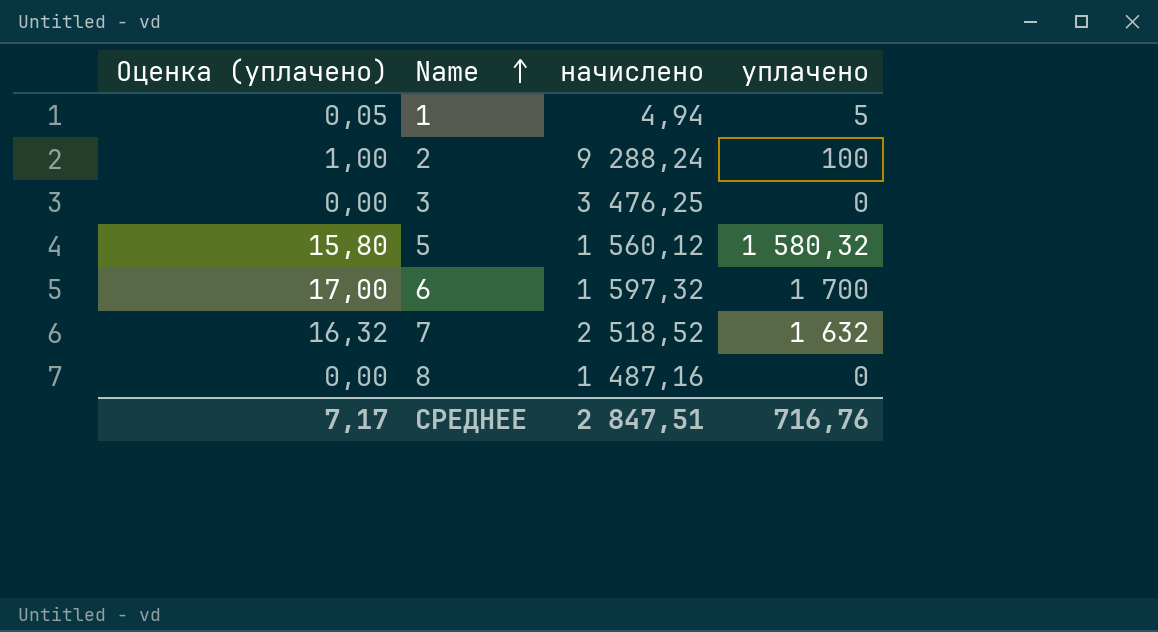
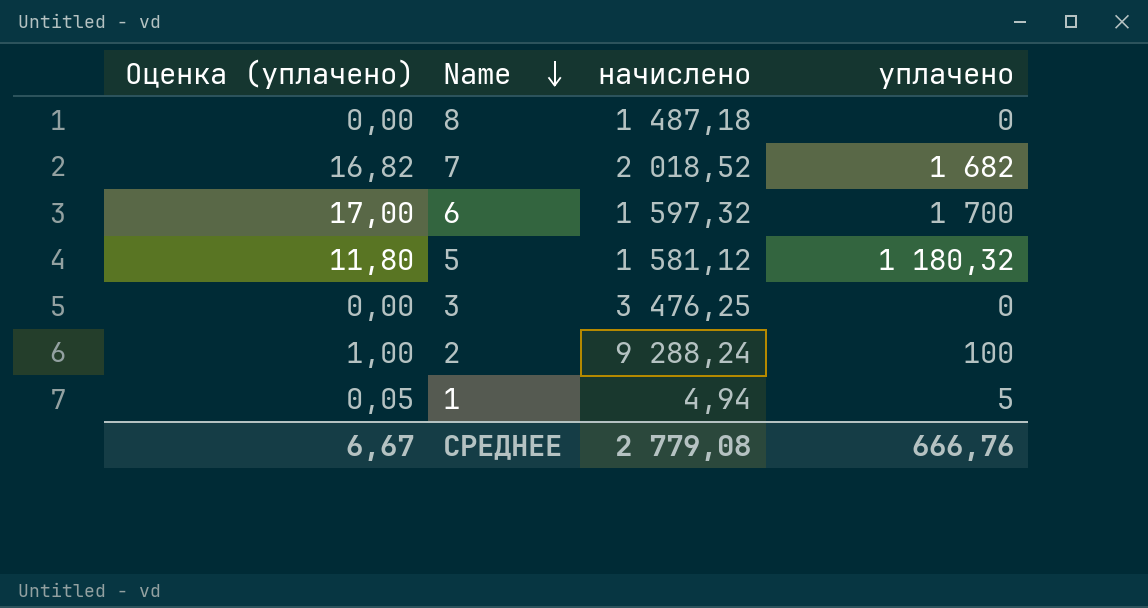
row order: Name ascending -> Name descending
8 | начислено: 1 487,16 -> 1 487,18
7 | Оценка (уплачено): 16,32 -> 16,82
7 | начислено: 2 518,52 -> 2 018,52
7 | уплачено: 1 632 -> 1 682
5 | Оценка (уплачено): 15,80 -> 11,80
5 | начислено: 1 560,12 -> 1 581,12
5 | уплачено: 1 580,32 -> 1 180,32
СРЕДНЕЕ | Оценка (уплачено): 7,17 -> 6,67
СРЕДНЕЕ | начислено: 2 847,51 -> 2 779,08
СРЕДНЕЕ | уплачено: 716,76 -> 666,76

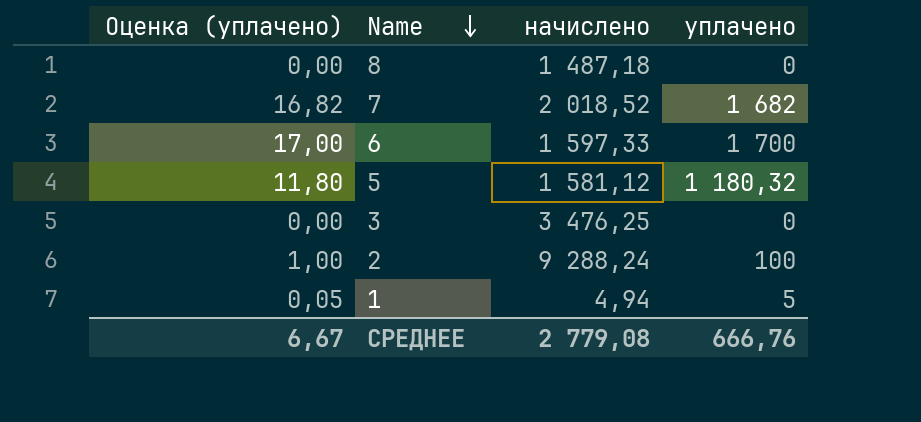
6 | начислено: 1 597,32 -> 1 597,33

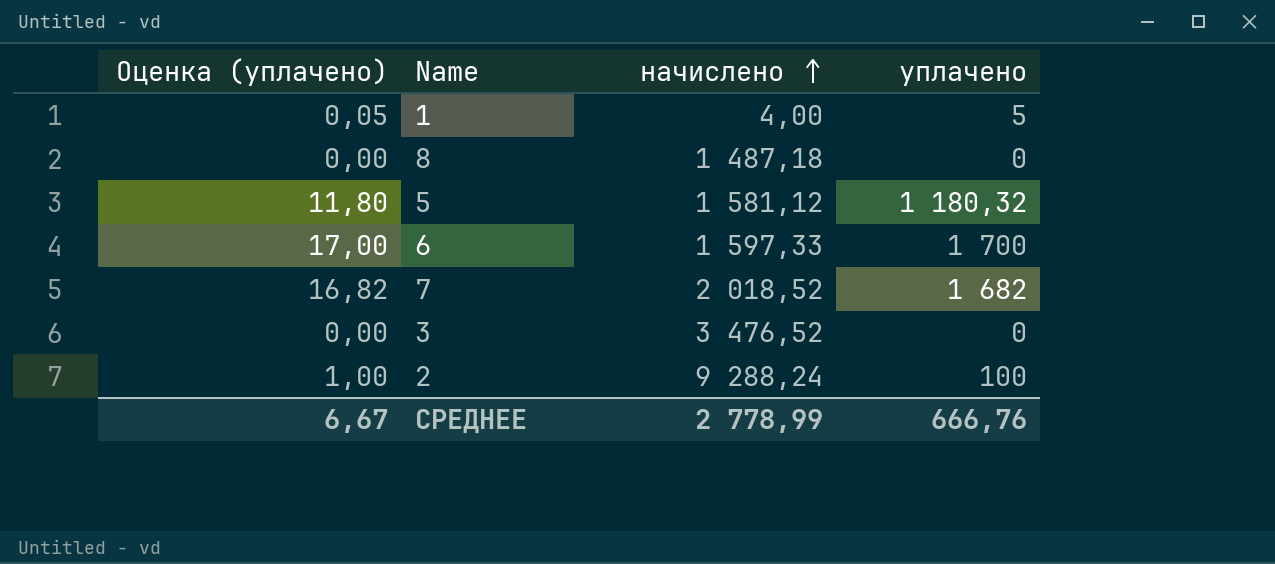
row order: Name descending -> начислено ascending
1 | начислено: 4,94 -> 4,00
3 | начислено: 3 476,25 -> 3 476,52
СРЕДНЕЕ | начислено: 2 779,08 -> 2 778,99

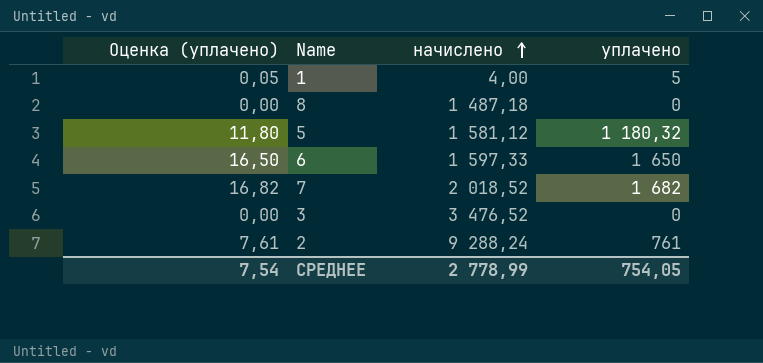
6 | Оценка (уплачено): 17,00 -> 16,50
6 | уплачено: 1 700 -> 1 650
2 | Оценка (уплачено): 1,00 -> 7,61
2 | уплачено: 100 -> 761
СРЕДНЕЕ | Оценка (уплачено): 6,67 -> 7,54
СРЕДНЕЕ | уплачено: 666,76 -> 754,05

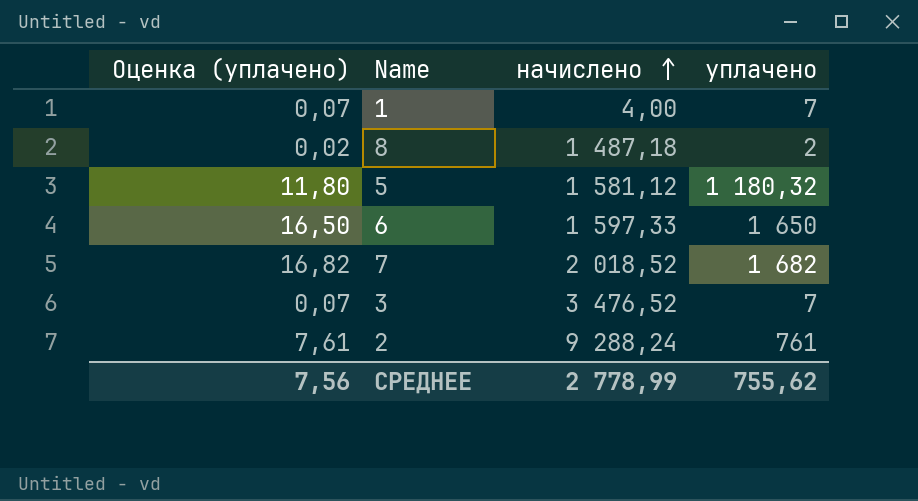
1 | Оценка (уплачено): 0,05 -> 0,07
1 | уплачено: 5 -> 7
8 | Оценка (уплачено): 0,00 -> 0,02
8 | уплачено: 0 -> 2
3 | Оценка (уплачено): 0,00 -> 0,07
3 | уплачено: 0 -> 7
СРЕДНЕЕ | Оценка (уплачено): 7,54 -> 7,56
СРЕДНЕЕ | уплачено: 754,05 -> 755,62

